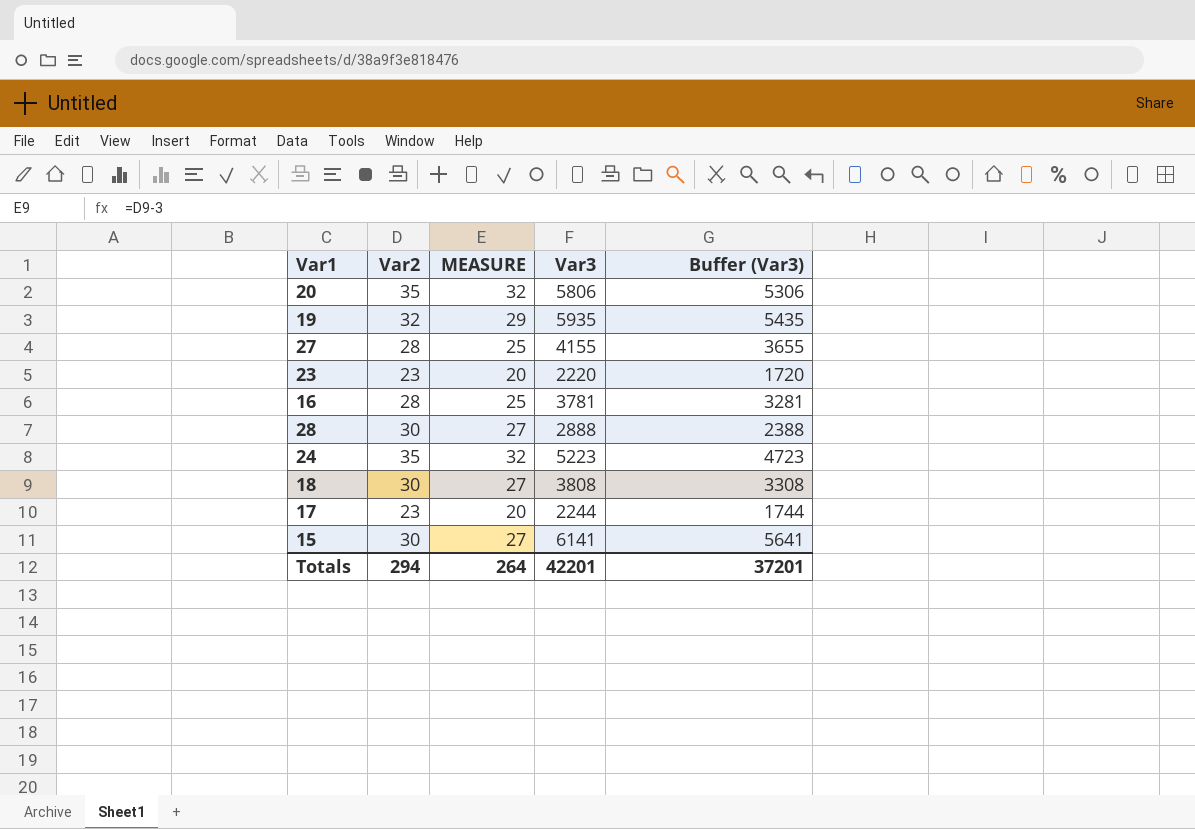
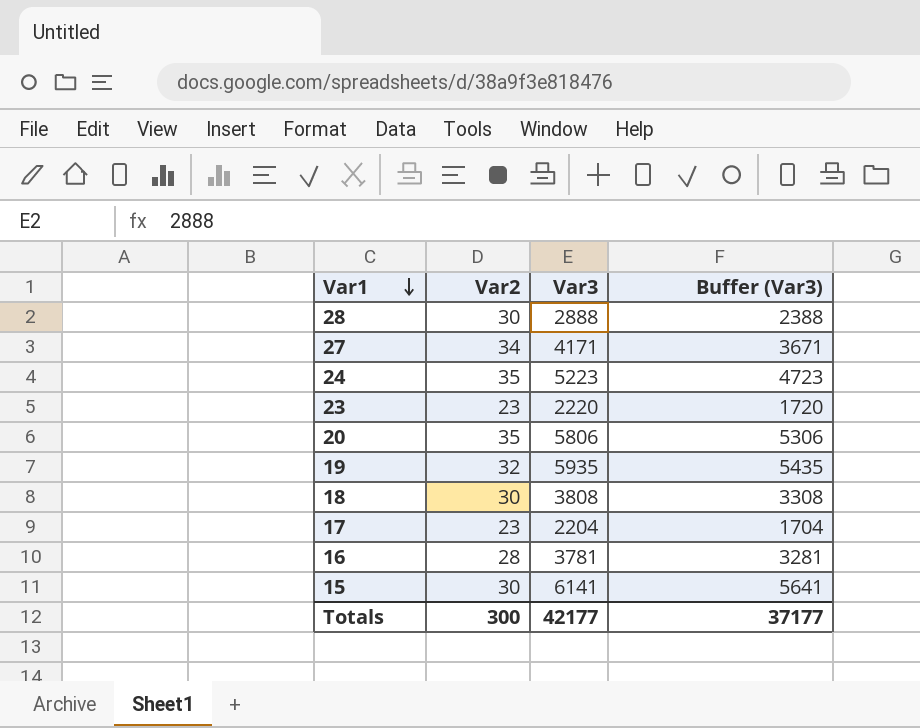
row order: none -> Var1 descending
column MEASURE | formula: [Var2] - 3 -> none
27 | Var2: 28 -> 34
27 | Var3: 4155 -> 4171
27 | Buffer (Var3): 3655 -> 3671
17 | Var3: 2244 -> 2204
17 | Buffer (Var3): 1744 -> 1704
Totals | Var2: 294 -> 300
Totals | Var3: 42201 -> 42177
Totals | Buffer (Var3): 37201 -> 37177

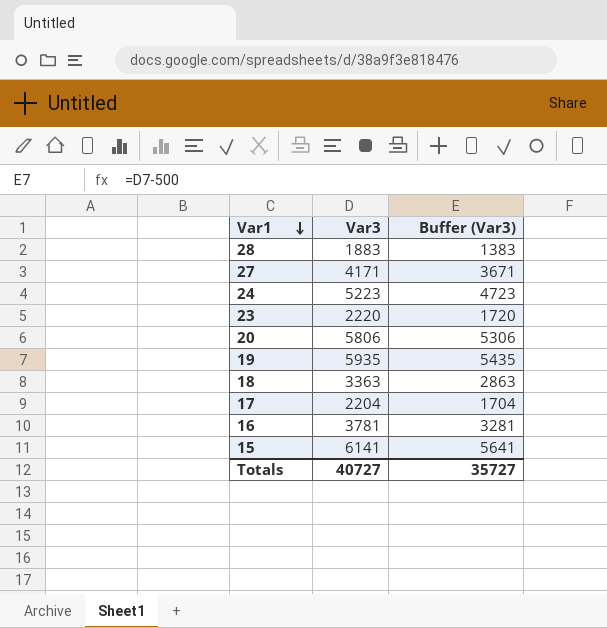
column Var2 | position: 2 -> none
28 | Var3: 2888 -> 1883
28 | Buffer (Var3): 2388 -> 1383
18 | Var3: 3808 -> 3363
18 | Buffer (Var3): 3308 -> 2863
Totals | Var3: 42177 -> 40727
Totals | Buffer (Var3): 37177 -> 35727

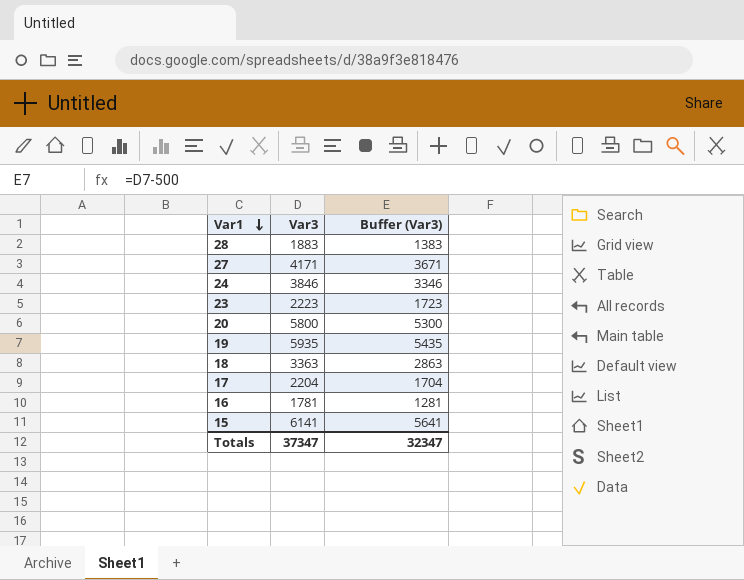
24 | Var3: 5223 -> 3846
24 | Buffer (Var3): 4723 -> 3346
23 | Var3: 2220 -> 2223
23 | Buffer (Var3): 1720 -> 1723
20 | Var3: 5806 -> 5800
20 | Buffer (Var3): 5306 -> 5300
16 | Var3: 3781 -> 1781
16 | Buffer (Var3): 3281 -> 1281
Totals | Var3: 40727 -> 37347
Totals | Buffer (Var3): 35727 -> 32347

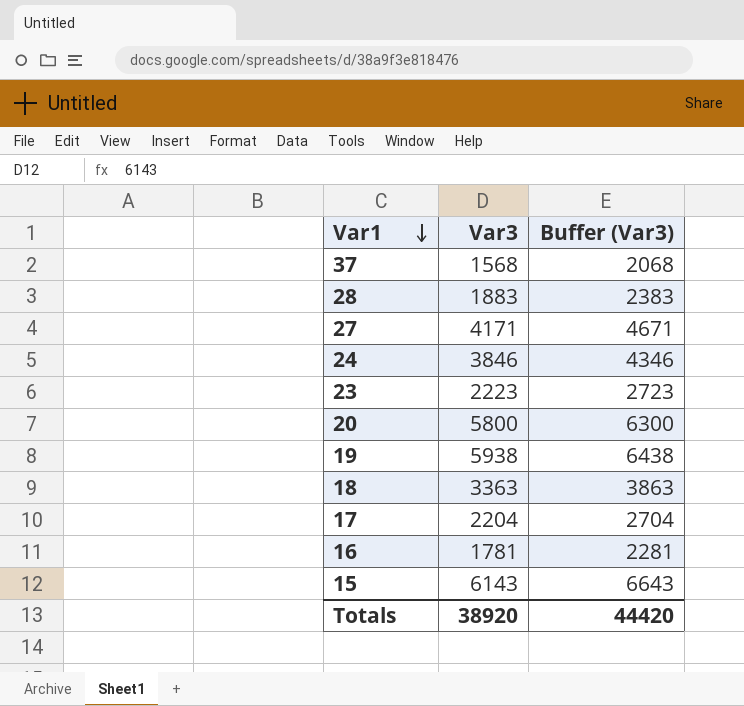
column Buffer (Var3) | formula: [Var3] - 500 -> [Var3] + 500
row 37: none -> 1568 | 2068
19 | Var3: 5935 -> 5938
15 | Var3: 6141 -> 6143
Totals | Var3: 37347 -> 38920
Totals | Buffer (Var3): 32347 -> 44420

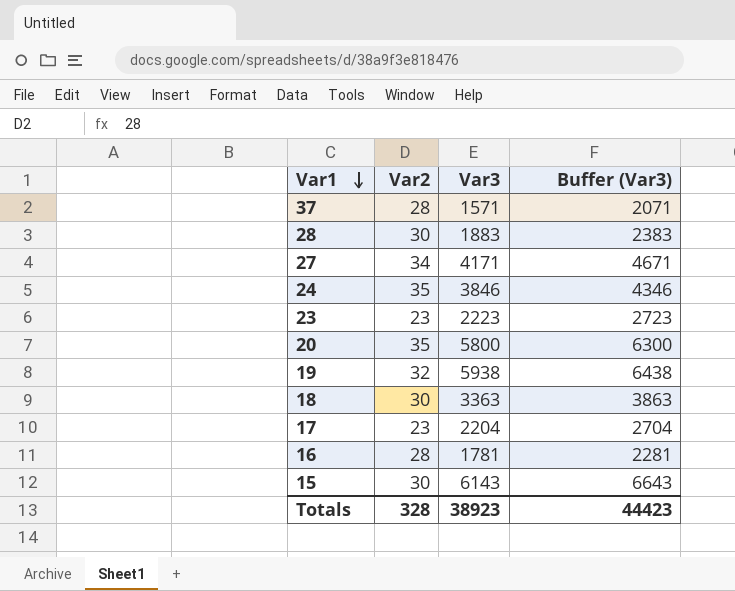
column Var2 | position: none -> 2
37 | Var3: 1568 -> 1571
37 | Buffer (Var3): 2068 -> 2071
Totals | Var3: 38920 -> 38923
Totals | Buffer (Var3): 44420 -> 44423

